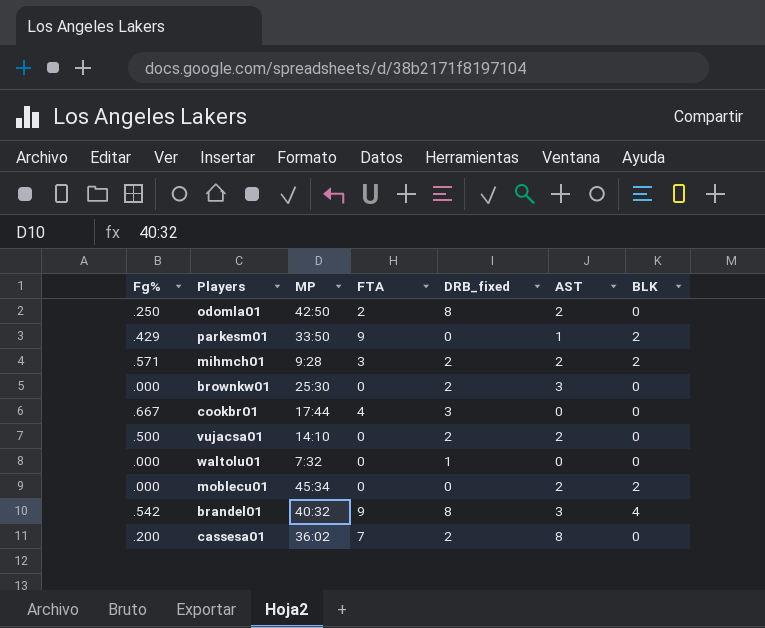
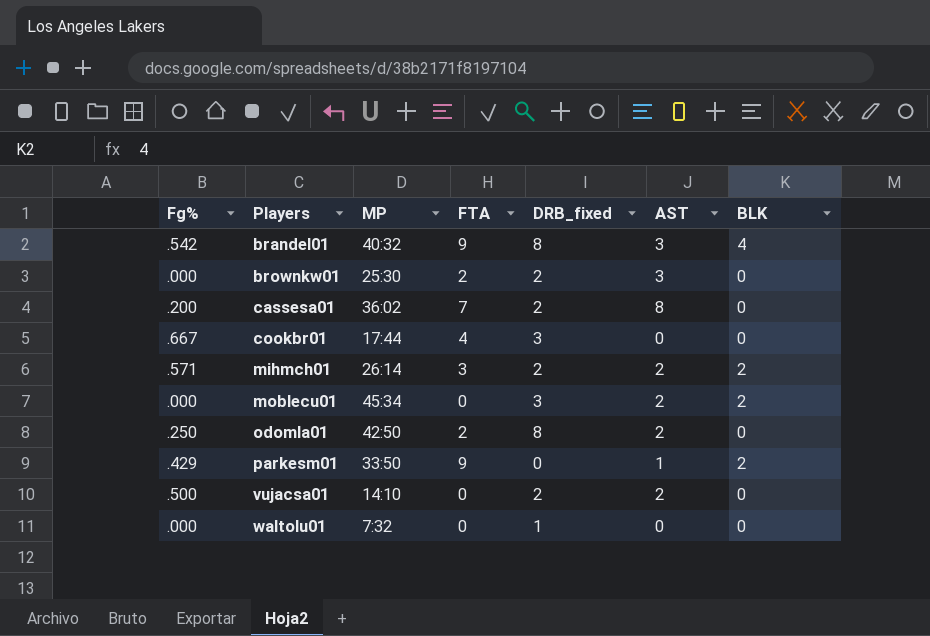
row order: none -> Players ascending
brownkw01 | FTA: 0 -> 2
mihmch01 | MP: 9:28 -> 26:14
moblecu01 | DRB_fixed: 0 -> 3

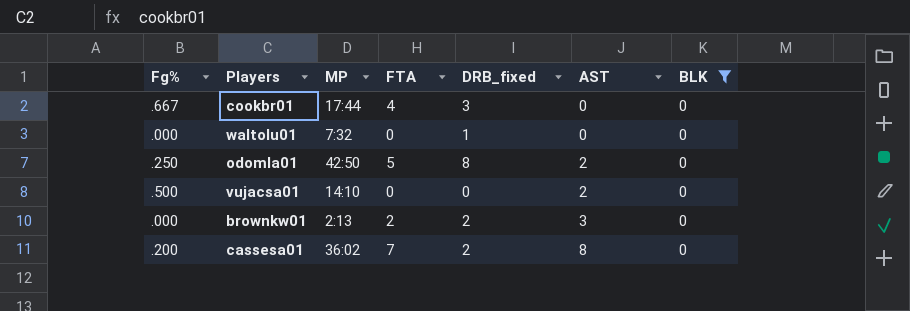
filter: none -> BLK = 0
row order: Players ascending -> AST ascending
odomla01 | FTA: 2 -> 5
vujacsa01 | DRB_fixed: 2 -> 0
brownkw01 | MP: 25:30 -> 2:13

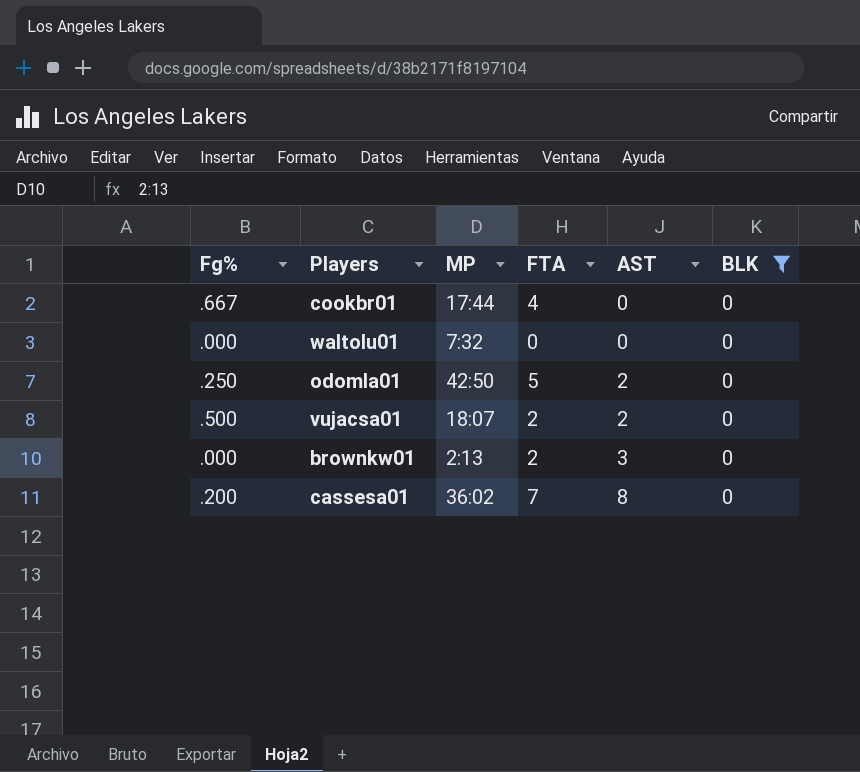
column DRB_fixed | position: 5 -> none
vujacsa01 | MP: 14:10 -> 18:07
vujacsa01 | FTA: 0 -> 2

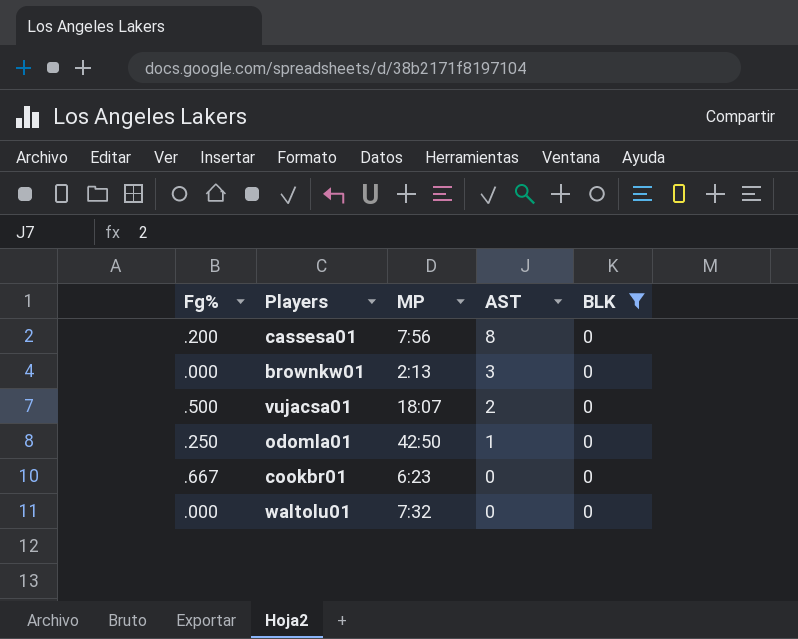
row order: AST ascending -> AST descending
column FTA | position: 4 -> none
cassesa01 | MP: 36:02 -> 7:56
odomla01 | AST: 2 -> 1
cookbr01 | MP: 17:44 -> 6:23

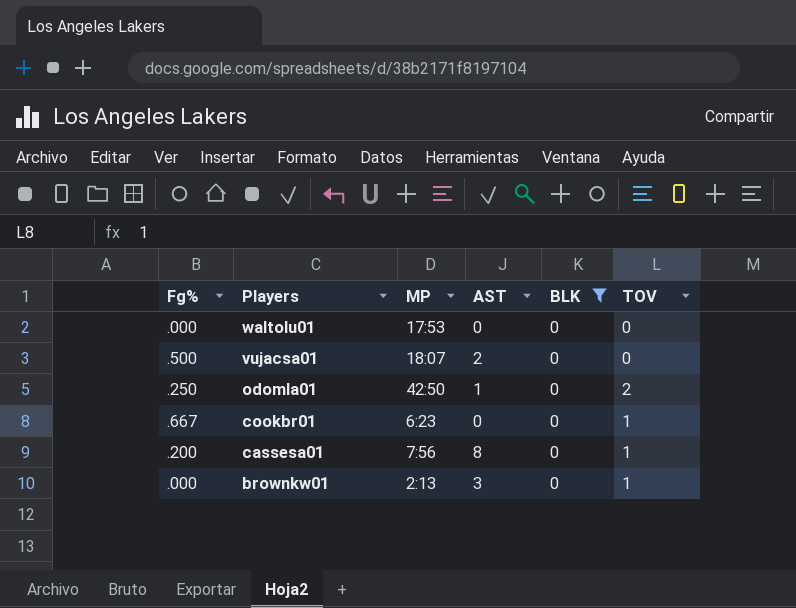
row order: AST descending -> Players descending
column TOV | position: none -> 6
waltolu01 | MP: 7:32 -> 17:53

